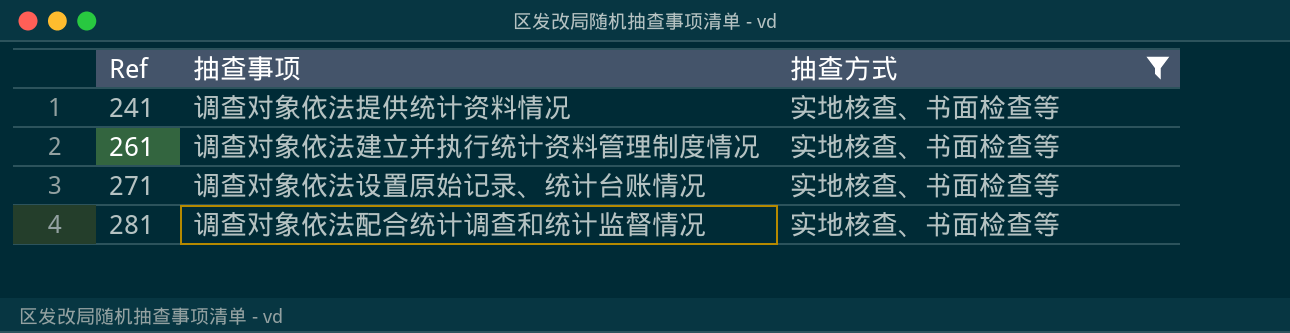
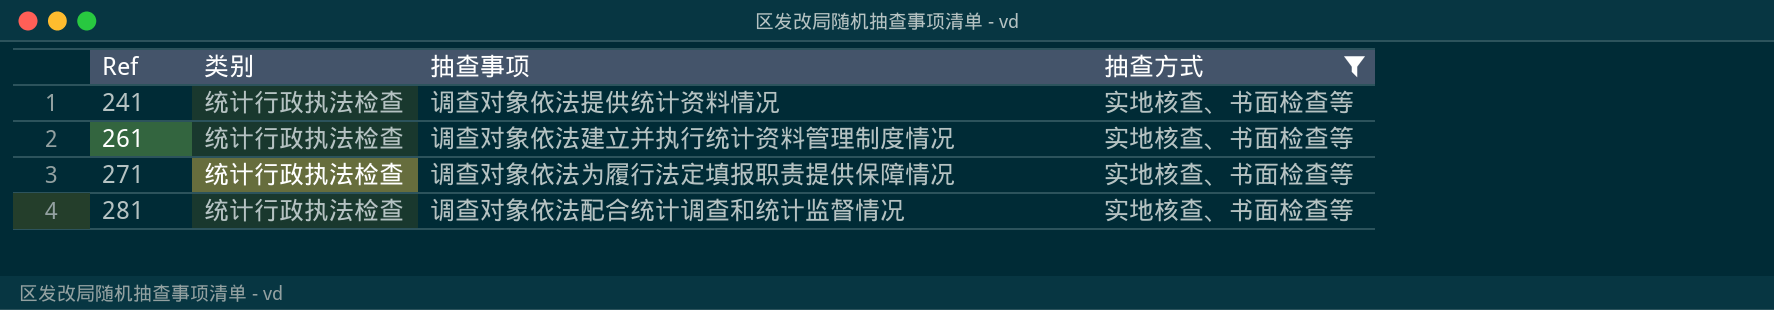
column 类别 | position: none -> 2
271 | 抽查事项: 调查对象依法设置原始记录、统计台账情况 -> 调查对象依法为履行法定填报职责提供保障情况

